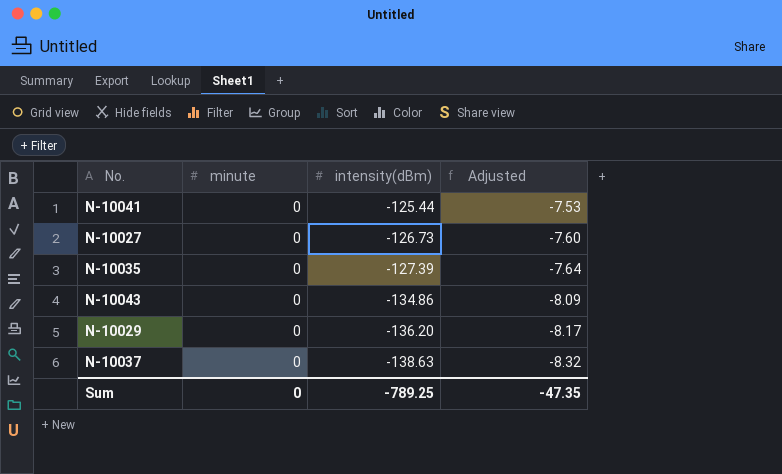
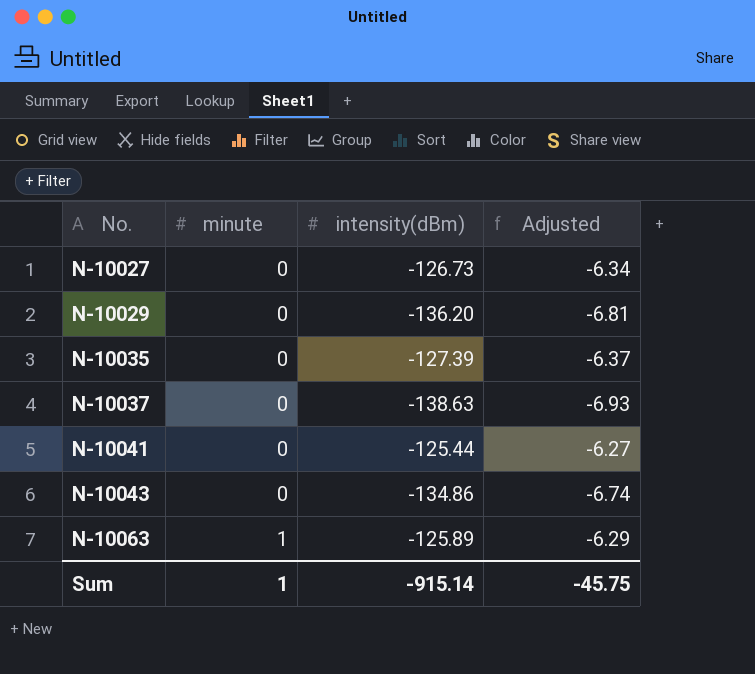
row order: intensity(dBm) descending -> No. ascending
column Adjusted | formula: [intensity(dBm)] * 0.06 -> [intensity(dBm)] * 0.05
row N-10063: none -> 1 | -125.89 | -6.29
Sum | minute: 0 -> 1
Sum | intensity(dBm): -789.25 -> -915.14
Sum | Adjusted: -47.35 -> -45.75

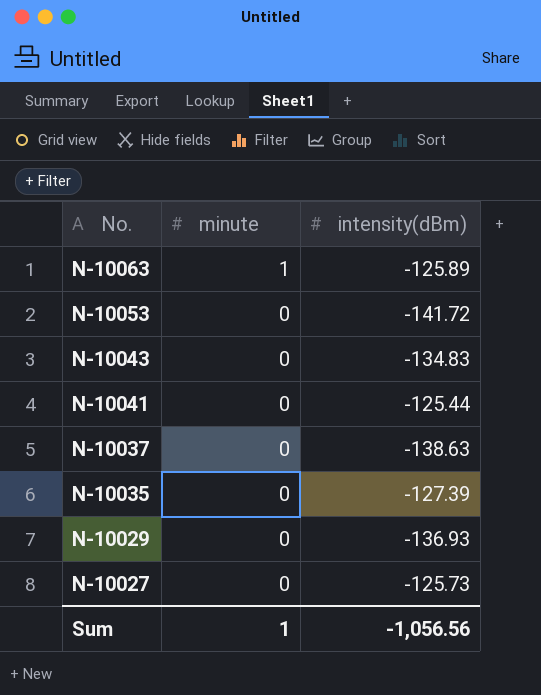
row order: No. ascending -> No. descending
column Adjusted | formula: [intensity(dBm)] * 0.05 -> none
row N-10053: none -> 0 | -141.72
N-10043 | intensity(dBm): -134.86 -> -134.83
N-10029 | intensity(dBm): -136.20 -> -136.93
N-10027 | intensity(dBm): -126.73 -> -125.73
Sum | intensity(dBm): -915.14 -> -1,056.56

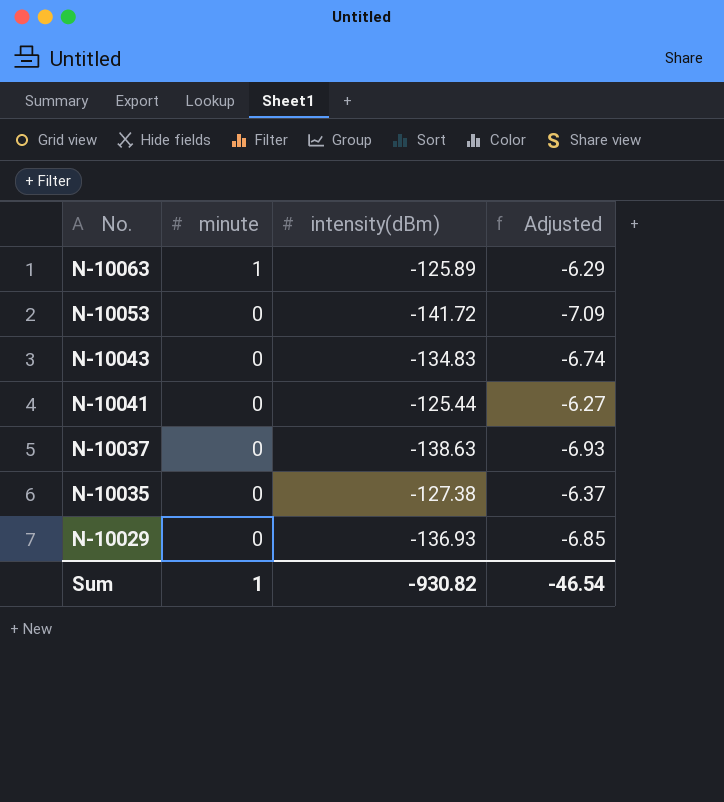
column Adjusted | formula: none -> [intensity(dBm)] * 0.05
row N-10027: 0 | -125.73 -> none
N-10035 | intensity(dBm): -127.39 -> -127.38
Sum | intensity(dBm): -1,056.56 -> -930.82

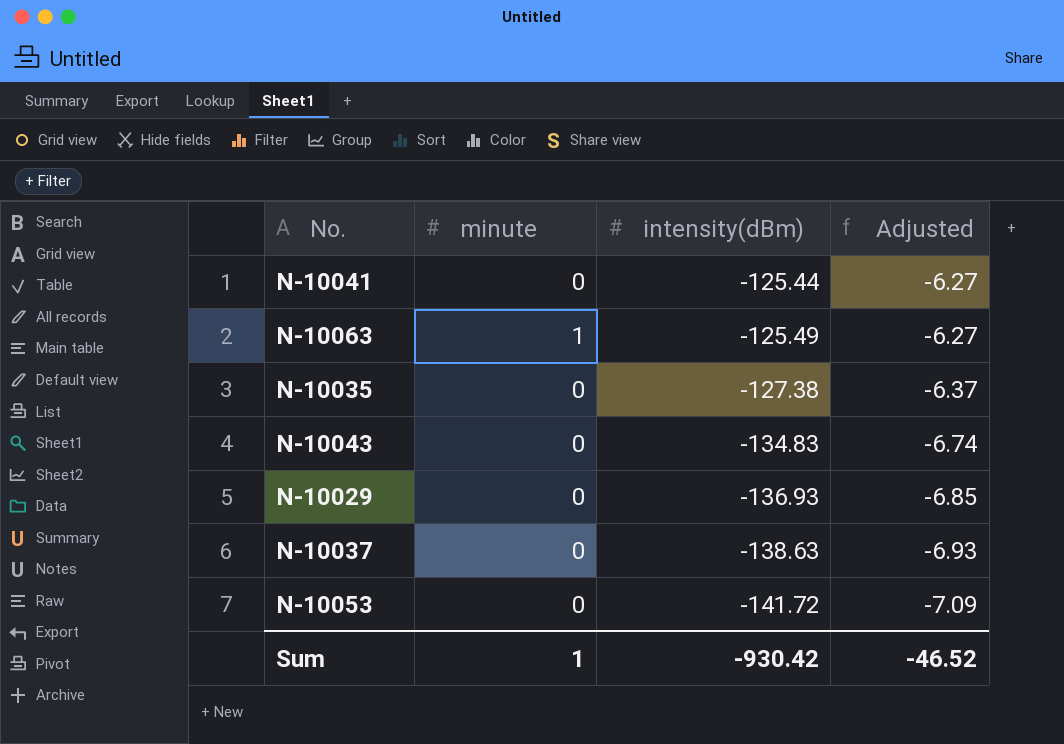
row order: No. descending -> intensity(dBm) descending
N-10063 | intensity(dBm): -125.89 -> -125.49
N-10063 | Adjusted: -6.29 -> -6.27
Sum | intensity(dBm): -930.82 -> -930.42
Sum | Adjusted: -46.54 -> -46.52

